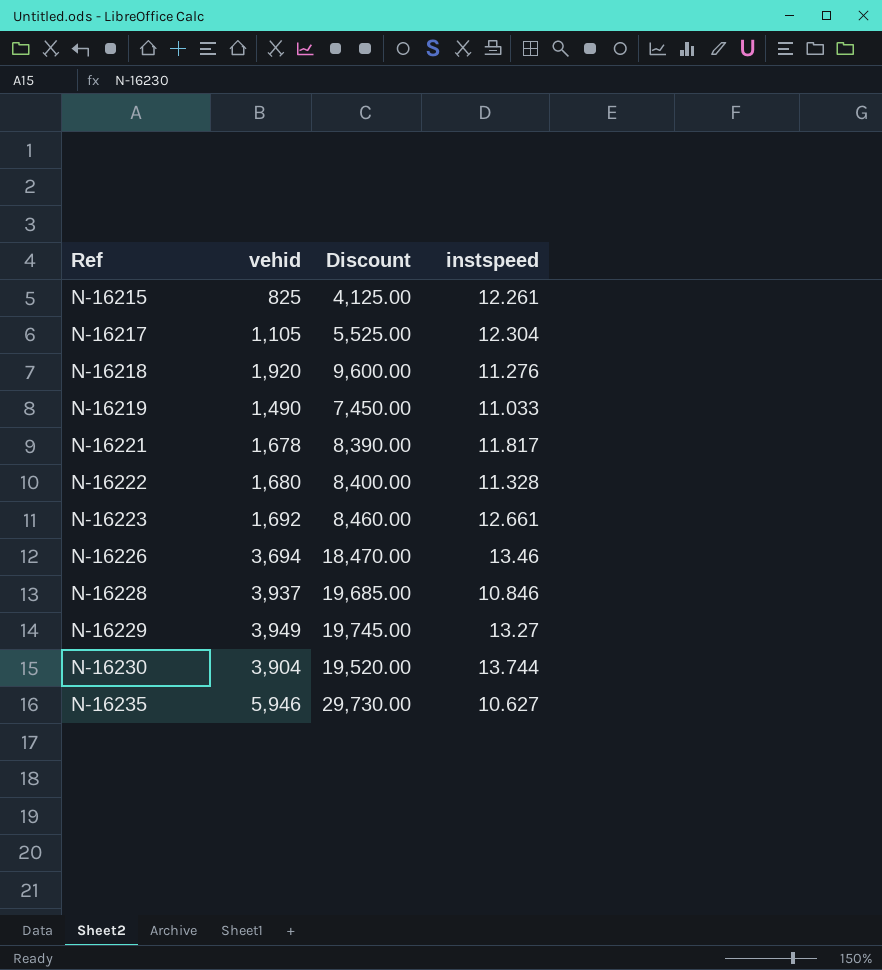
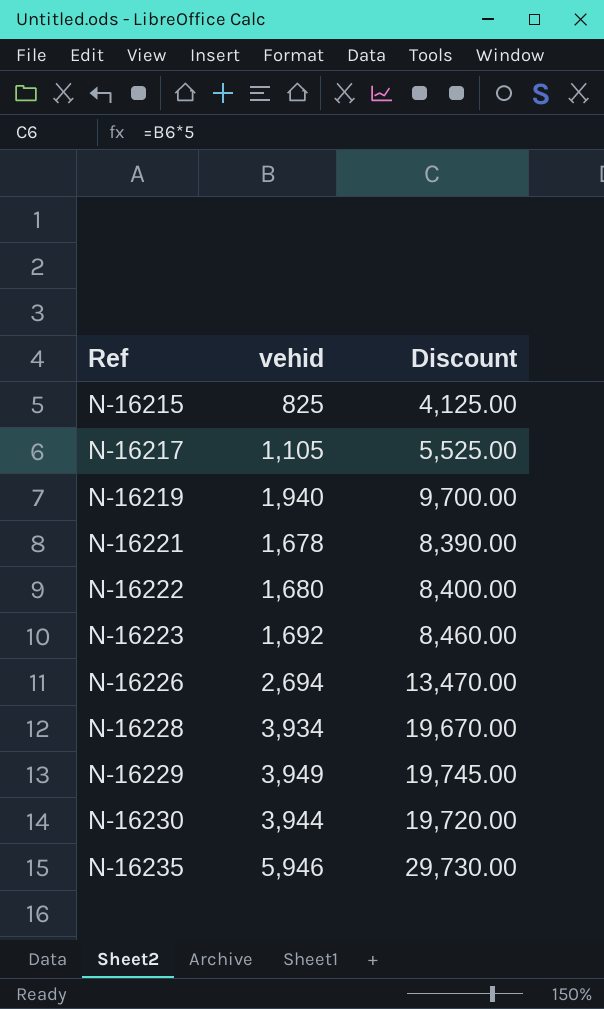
column instspeed | position: 4 -> none
row N-16218: 1,920 | 9,600.00 | 11.276 -> none
N-16219 | vehid: 1,490 -> 1,940
N-16219 | Discount: 7,450.00 -> 9,700.00
N-16226 | vehid: 3,694 -> 2,694
N-16226 | Discount: 18,470.00 -> 13,470.00
N-16228 | vehid: 3,937 -> 3,934
N-16228 | Discount: 19,685.00 -> 19,670.00
N-16230 | vehid: 3,904 -> 3,944
N-16230 | Discount: 19,520.00 -> 19,720.00

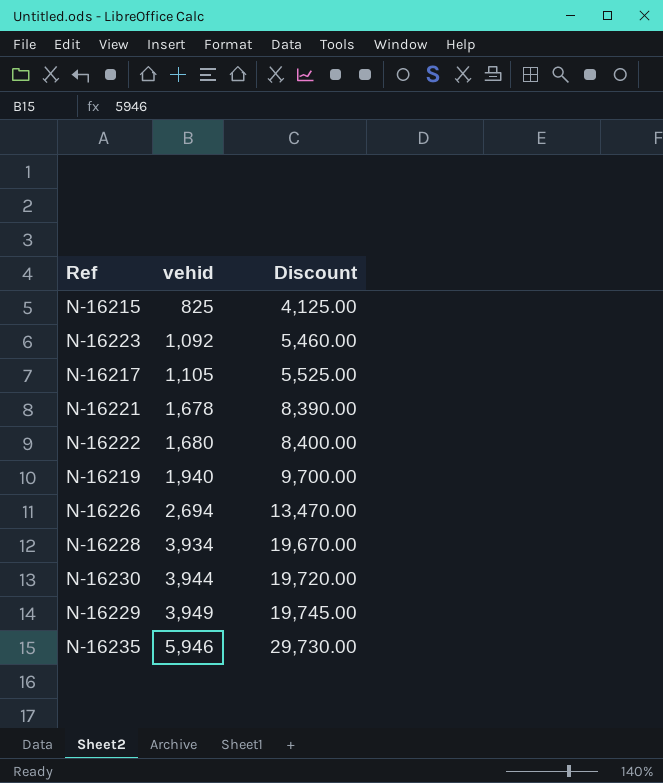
row order: Ref ascending -> vehid ascending
N-16223 | vehid: 1,692 -> 1,092
N-16223 | Discount: 8,460.00 -> 5,460.00

